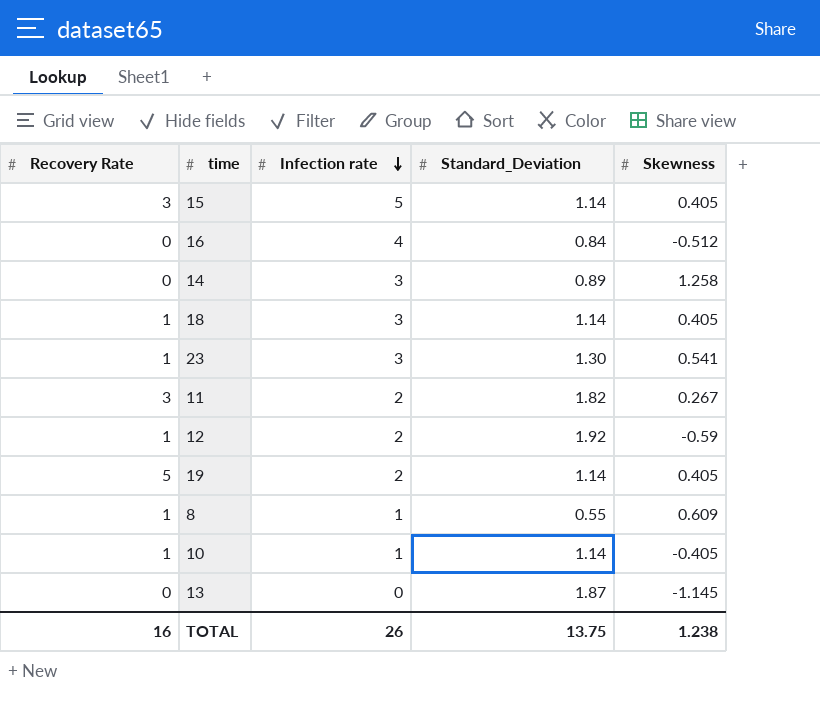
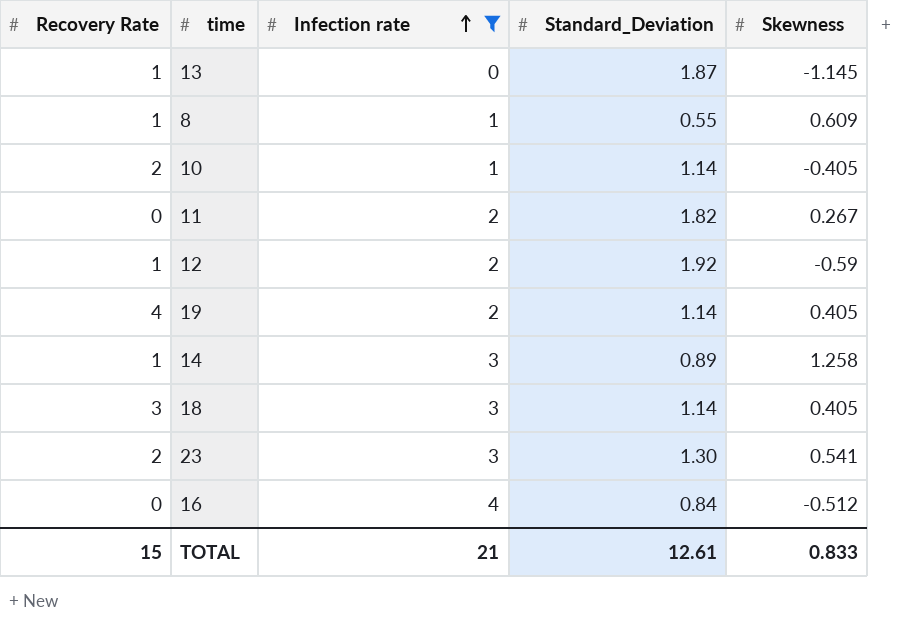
filter: none -> Infection rate != 5
row order: Infection rate descending -> Infection rate ascending
13 | Recovery Rate: 0 -> 1
10 | Recovery Rate: 1 -> 2
11 | Recovery Rate: 3 -> 0
19 | Recovery Rate: 5 -> 4
14 | Recovery Rate: 0 -> 1
18 | Recovery Rate: 1 -> 3
23 | Recovery Rate: 1 -> 2
TOTAL | Recovery Rate: 16 -> 15
TOTAL | Infection rate: 26 -> 21
TOTAL | Standard_Deviation: 13.75 -> 12.61
TOTAL | Skewness: 1.238 -> 0.833

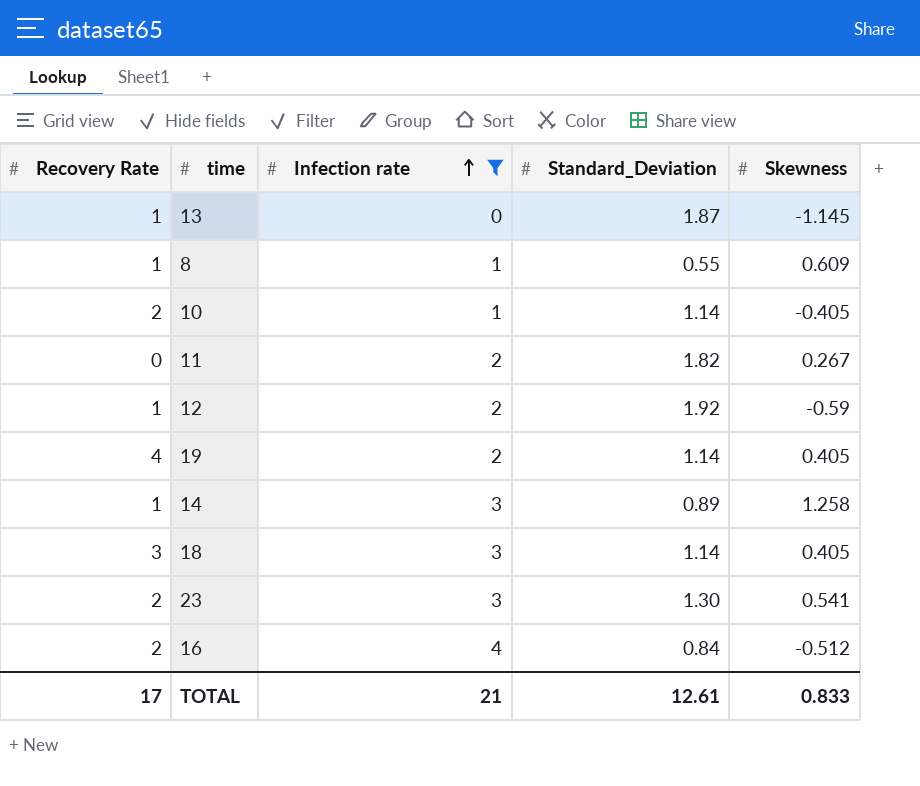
16 | Recovery Rate: 0 -> 2
TOTAL | Recovery Rate: 15 -> 17

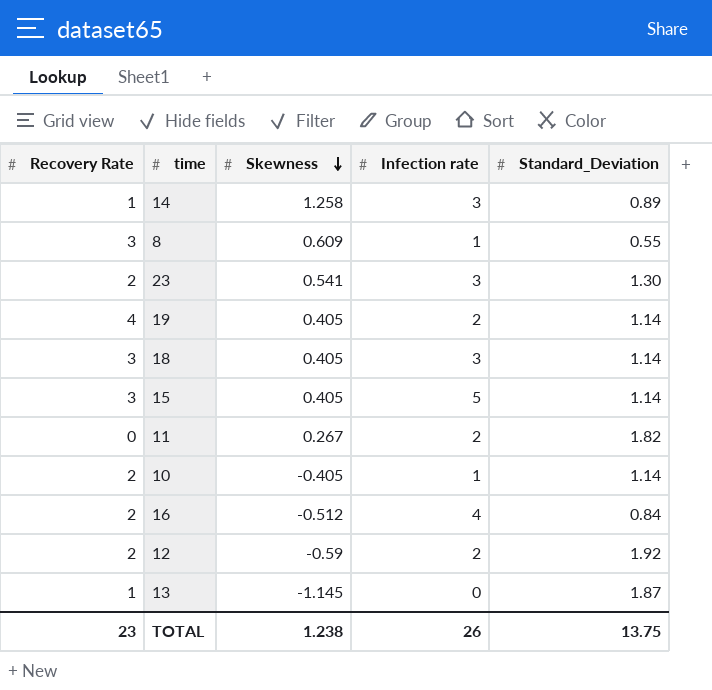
filter: Infection rate != 5 -> none
row order: Infection rate ascending -> Skewness descending
column Skewness | position: 5 -> 3
8 | Recovery Rate: 1 -> 3
12 | Recovery Rate: 1 -> 2
TOTAL | Recovery Rate: 17 -> 23
TOTAL | Skewness: 0.833 -> 1.238
TOTAL | Infection rate: 21 -> 26
TOTAL | Standard_Deviation: 12.61 -> 13.75

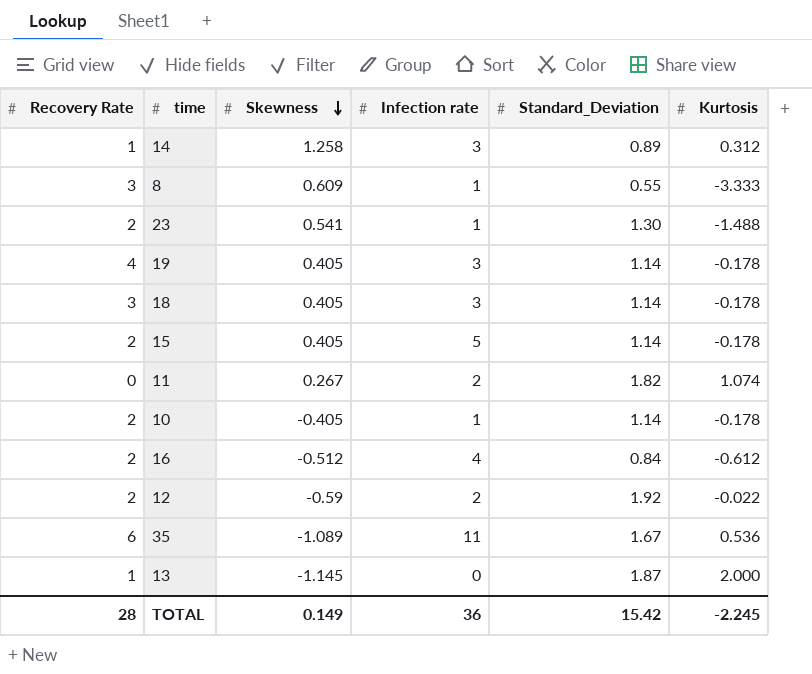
column Kurtosis | position: none -> 6
23 | Infection rate: 3 -> 1
19 | Infection rate: 2 -> 3
15 | Recovery Rate: 3 -> 2
row 35: none -> 6 | -1.089 | 11 | 1.67 | 0.536
TOTAL | Recovery Rate: 23 -> 28
TOTAL | Skewness: 1.238 -> 0.149
TOTAL | Infection rate: 26 -> 36
TOTAL | Standard_Deviation: 13.75 -> 15.42

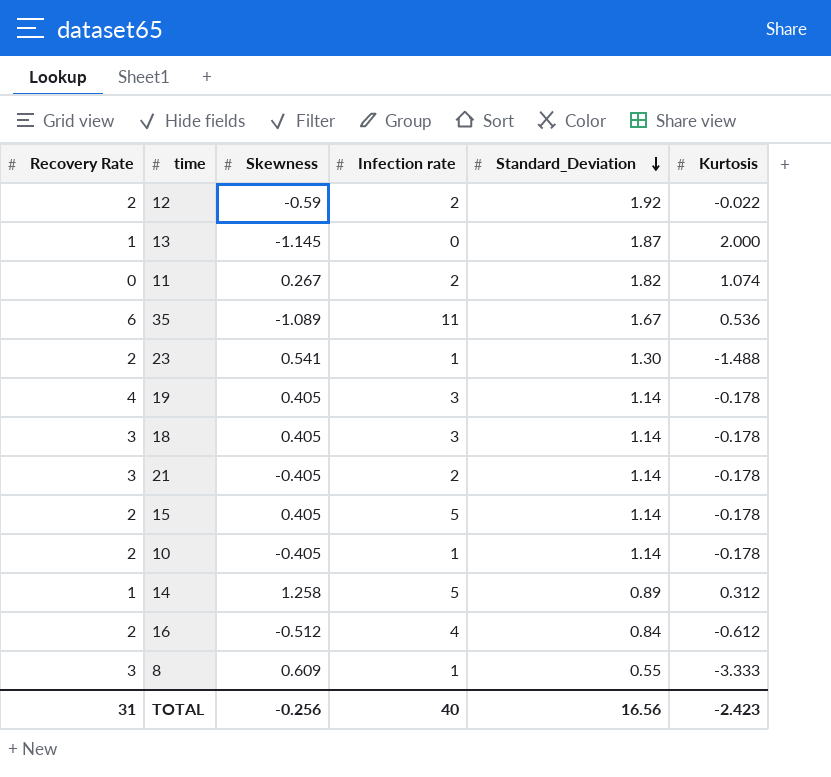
row order: Skewness descending -> Standard_Deviation descending
row 21: none -> 3 | -0.405 | 2 | 1.14 | -0.178
14 | Infection rate: 3 -> 5
TOTAL | Recovery Rate: 28 -> 31
TOTAL | Skewness: 0.149 -> -0.256
TOTAL | Infection rate: 36 -> 40
TOTAL | Standard_Deviation: 15.42 -> 16.56
TOTAL | Kurtosis: -2.245 -> -2.423

